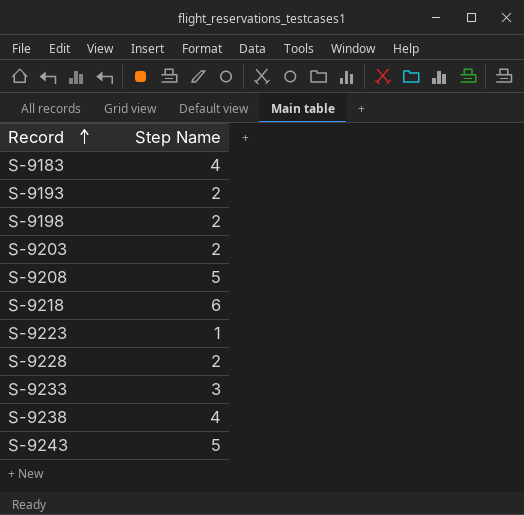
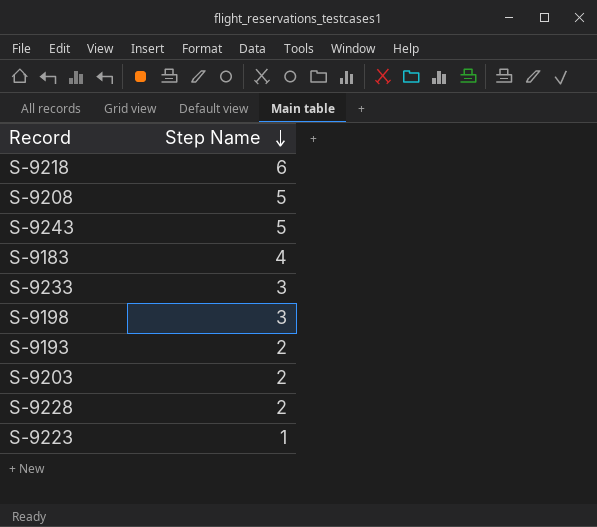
row order: Record ascending -> Step Name descending
row S-9238: 4 -> none
S-9198 | Step Name: 2 -> 3

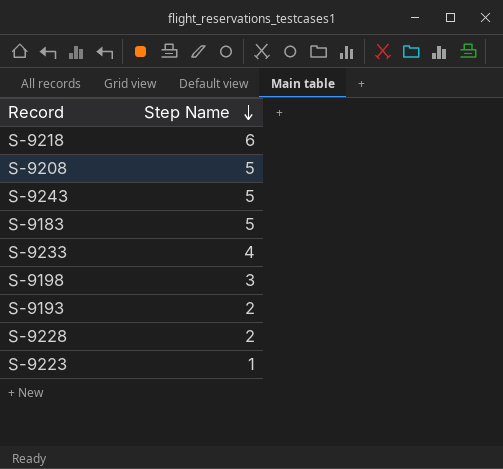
row S-9203: 2 -> none
S-9183 | Step Name: 4 -> 5
S-9233 | Step Name: 3 -> 4

